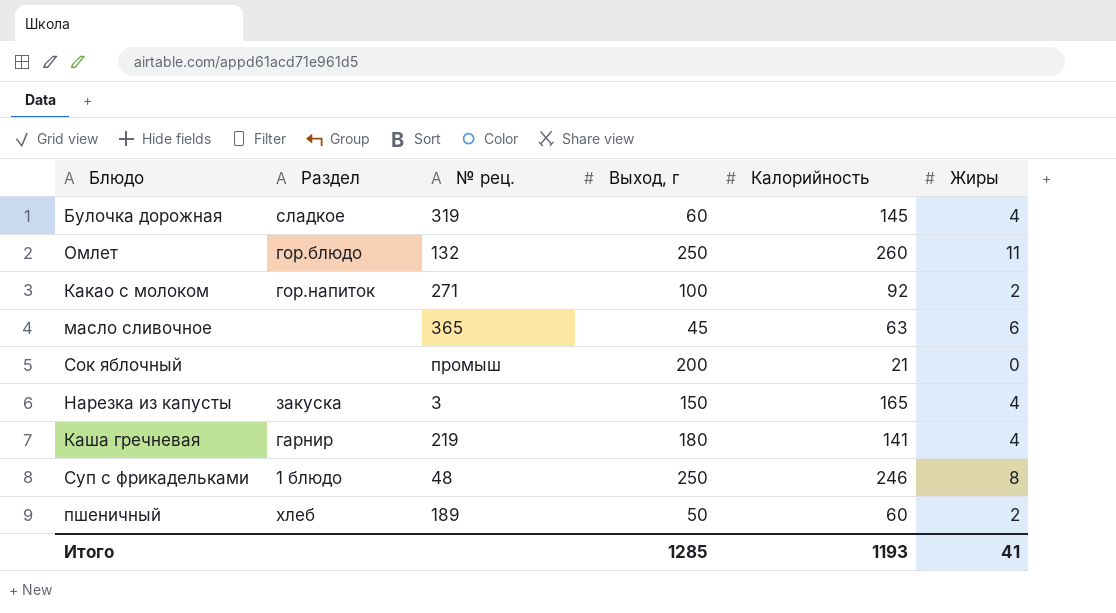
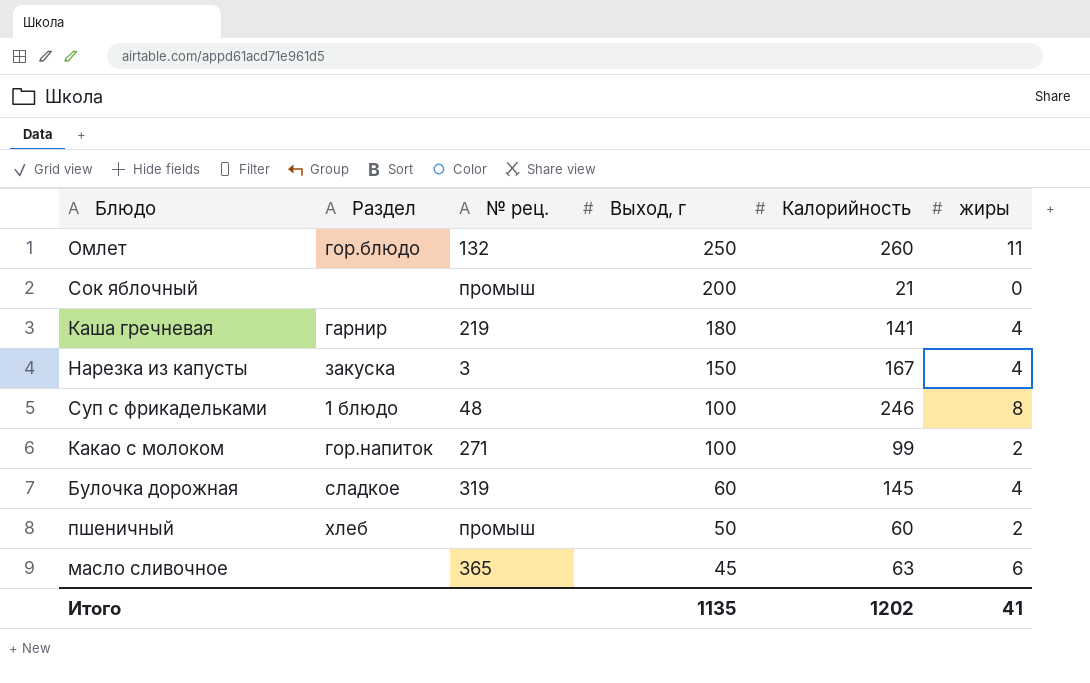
row order: none -> Выход, г descending
column name: Жиры -> жиры
Нарезка из капусты | Калорийность: 165 -> 167
Суп с фрикадельками | Выход, г: 250 -> 100
Какао с молоком | Калорийность: 92 -> 99
пшеничный | № рец.: 189 -> промыш
Итого | Выход, г: 1285 -> 1135
Итого | Калорийность: 1193 -> 1202

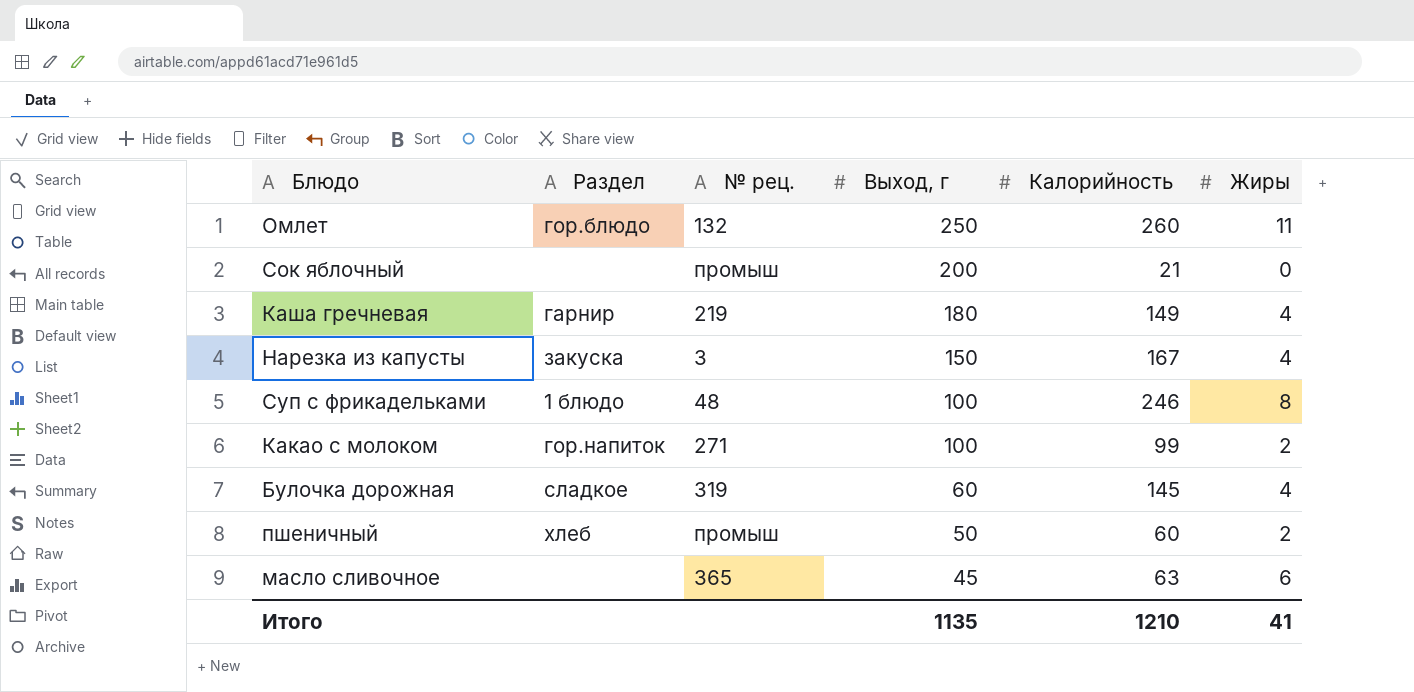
column name: жиры -> Жиры
Каша гречневая | Калорийность: 141 -> 149
Итого | Калорийность: 1202 -> 1210

